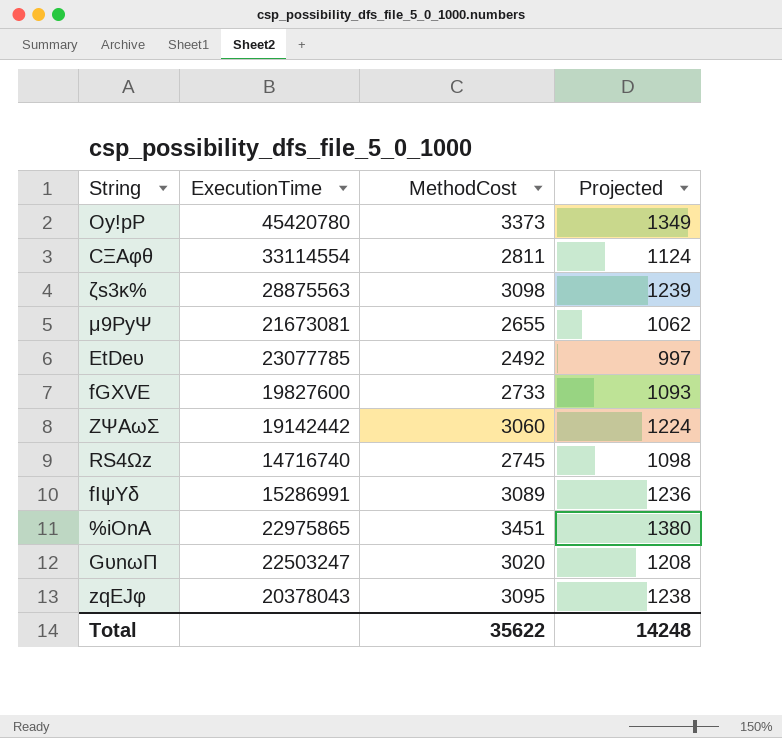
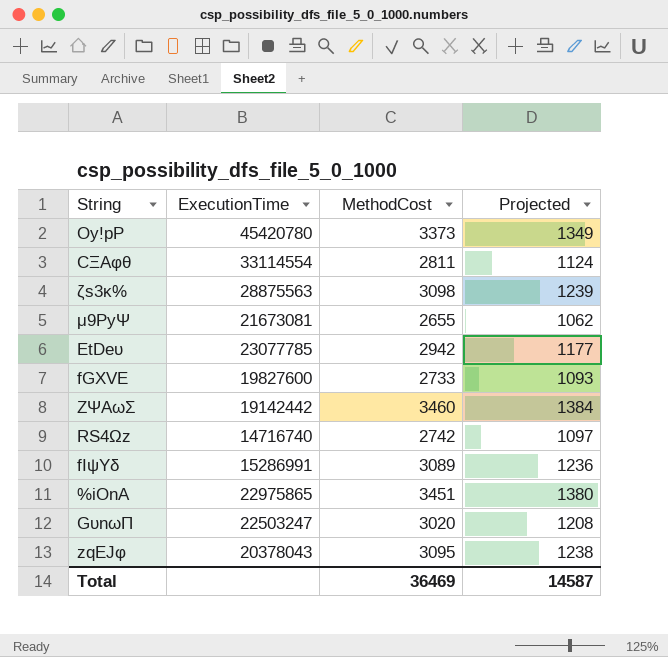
EtDeυ | MethodCost: 2492 -> 2942
EtDeυ | Projected: 997 -> 1177
ZΨAωΣ | MethodCost: 3060 -> 3460
ZΨAωΣ | Projected: 1224 -> 1384
RS4Ωz | MethodCost: 2745 -> 2742
RS4Ωz | Projected: 1098 -> 1097
Total | MethodCost: 35622 -> 36469
Total | Projected: 14248 -> 14587

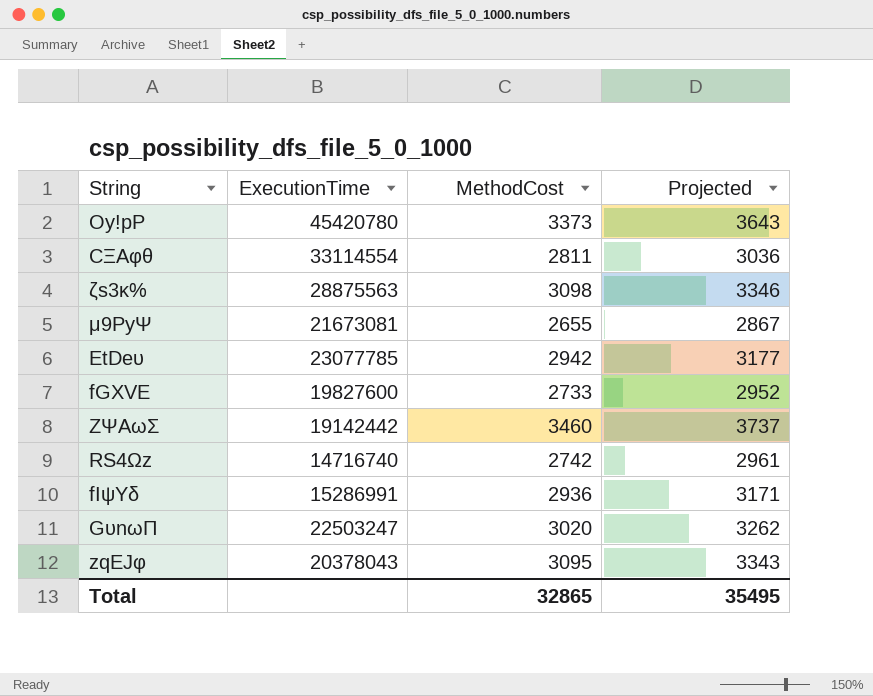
column Projected | formula: [MethodCost] * 0.4 -> [MethodCost] * 1.08
row %iOnA: 22975865 | 3451 | 1380 -> none
fIψYδ | MethodCost: 3089 -> 2936
Total | MethodCost: 36469 -> 32865
Total | Projected: 14587 -> 35495

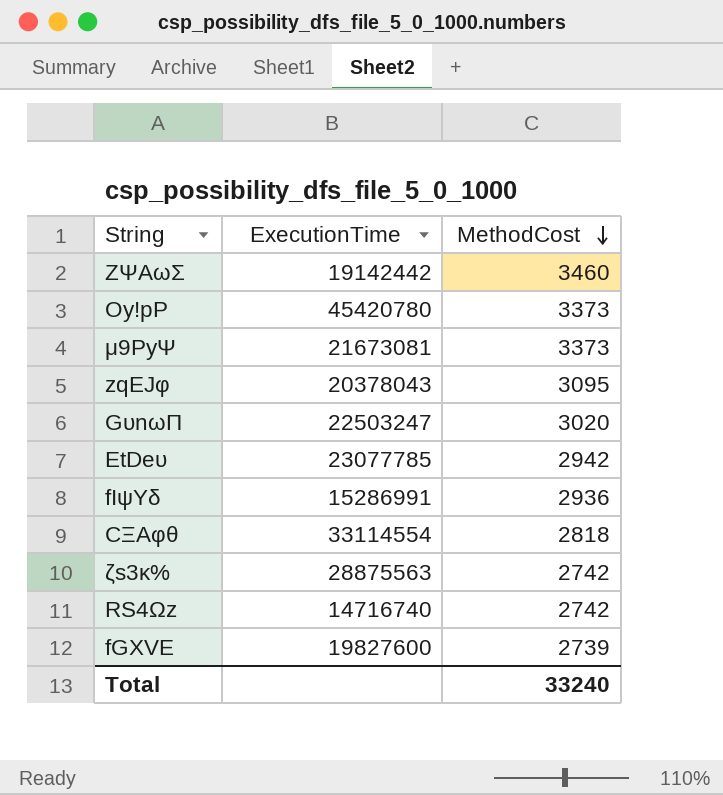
row order: none -> MethodCost descending
column Projected | formula: [MethodCost] * 1.08 -> none
μ9PyΨ | MethodCost: 2655 -> 3373
CΞAφθ | MethodCost: 2811 -> 2818
ζs3κ% | MethodCost: 3098 -> 2742
fGXVE | MethodCost: 2733 -> 2739
Total | MethodCost: 32865 -> 33240

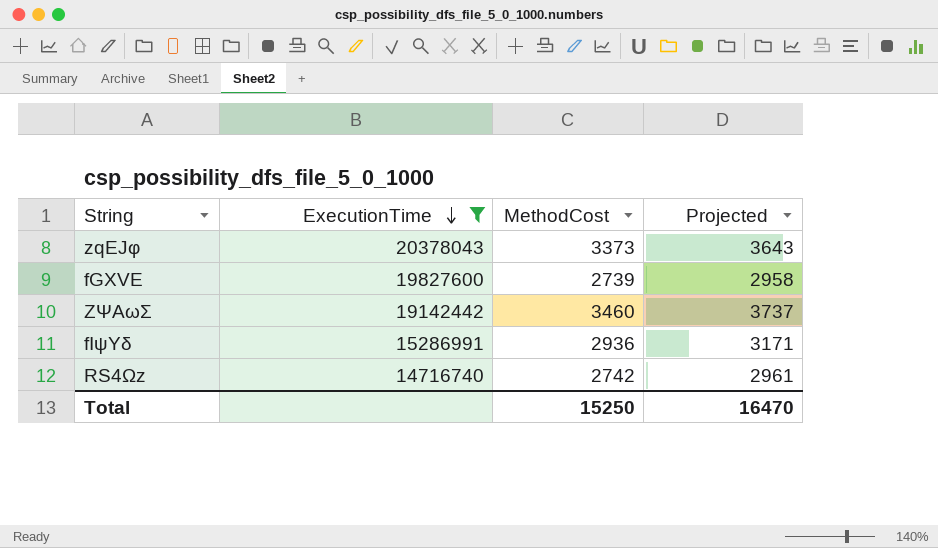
filter: none -> ExecutionTime <= 20378043
row order: MethodCost descending -> ExecutionTime descending
column Projected | formula: none -> [MethodCost] * 1.08
zqEJφ | MethodCost: 3095 -> 3373
Total | MethodCost: 33240 -> 15250

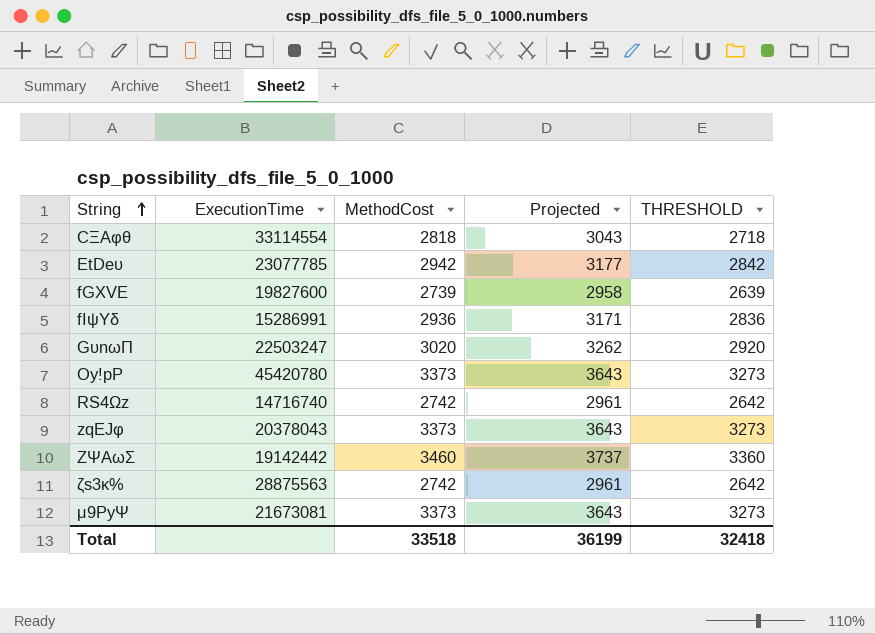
filter: ExecutionTime <= 20378043 -> none
row order: ExecutionTime descending -> String ascending
column THRESHOLD | formula: none -> [MethodCost] - 100
Total | MethodCost: 15250 -> 33518
Total | Projected: 16470 -> 36199

